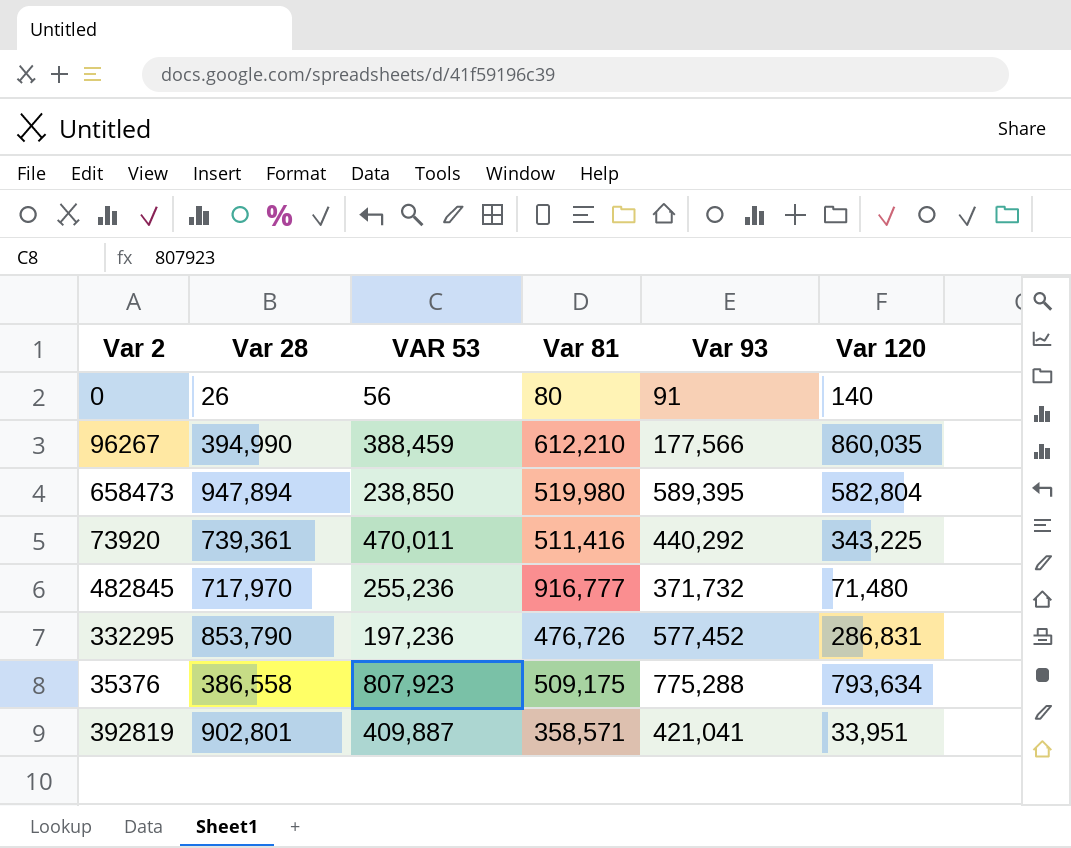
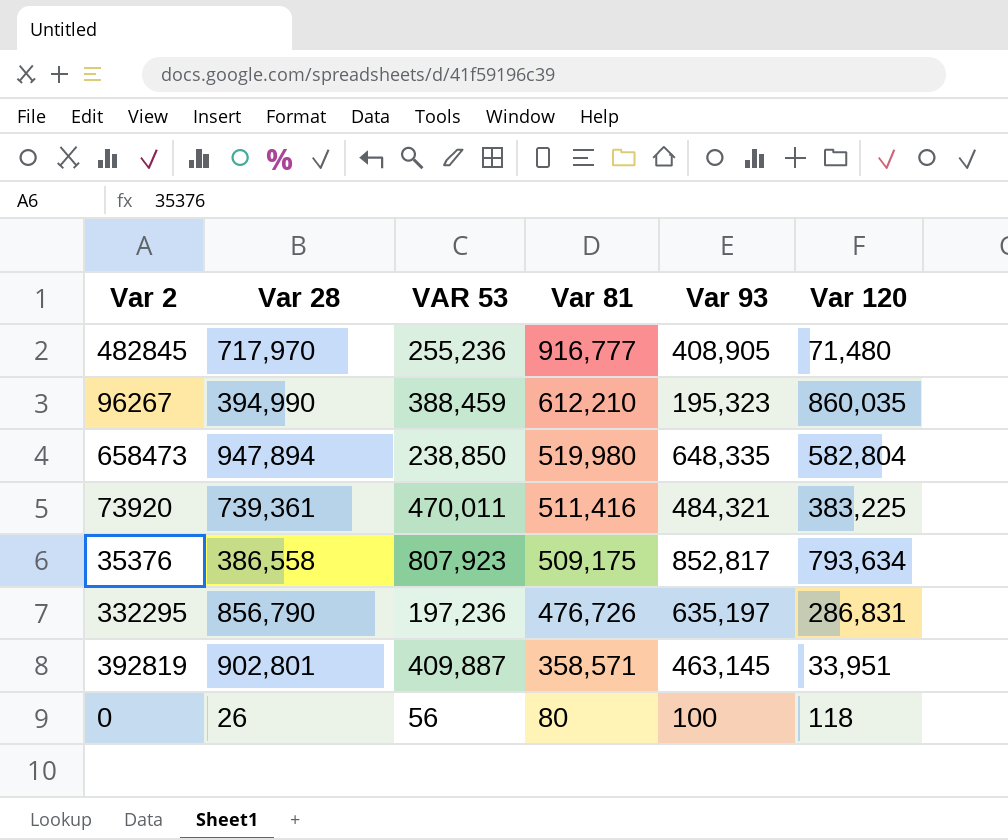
row order: none -> Var 81 descending
482845 | Var 93: 371,732 -> 408,905
96267 | Var 93: 177,566 -> 195,323
658473 | Var 93: 589,395 -> 648,335
73920 | Var 93: 440,292 -> 484,321
73920 | Var 120: 343,225 -> 383,225
35376 | Var 93: 775,288 -> 852,817
332295 | Var 28: 853,790 -> 856,790
332295 | Var 93: 577,452 -> 635,197
392819 | Var 93: 421,041 -> 463,145
0 | Var 93: 91 -> 100
0 | Var 120: 140 -> 118

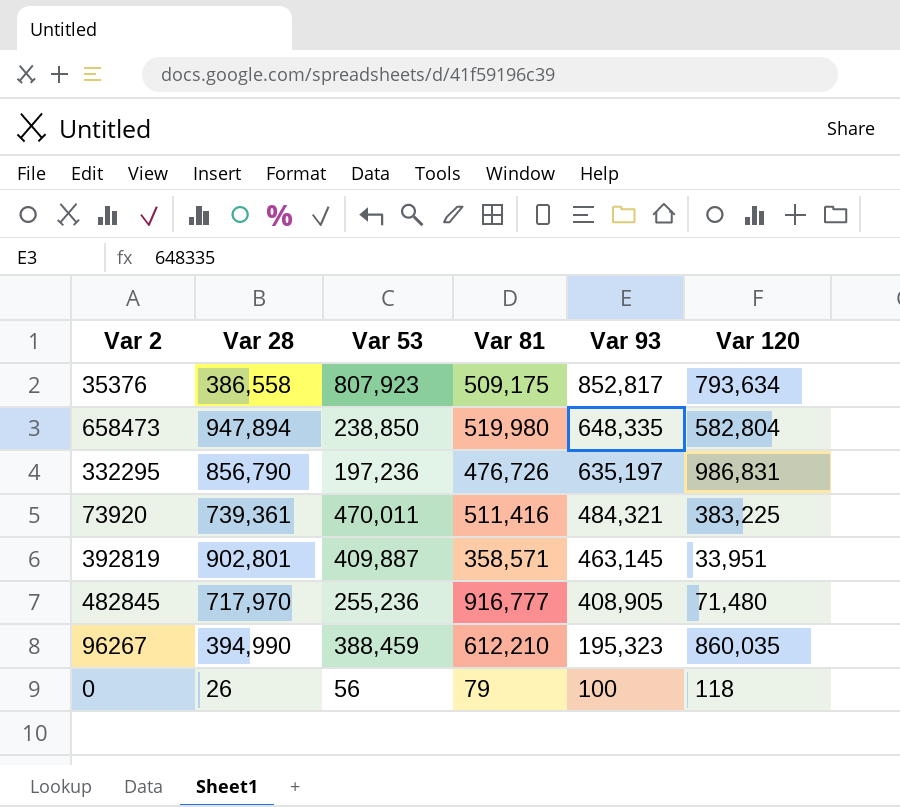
row order: Var 81 descending -> Var 93 descending
column name: VAR 53 -> Var 53
332295 | Var 120: 286,831 -> 986,831
0 | Var 81: 80 -> 79

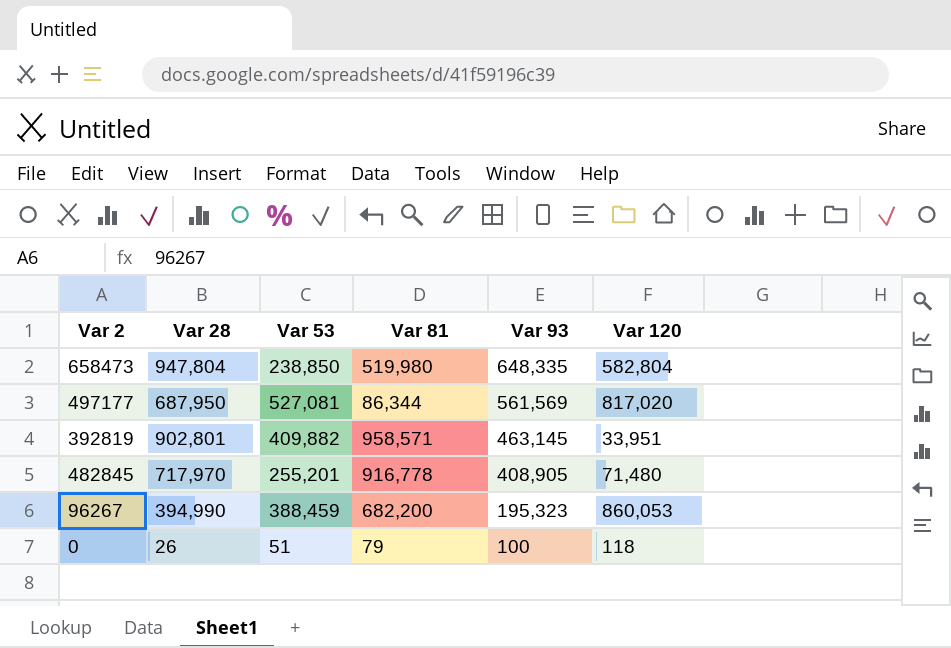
row 35376: 386,558 | 807,923 | 509,175 | 852,817 | 793,634 -> none
row 332295: 856,790 | 197,236 | 476,726 | 635,197 | 986,831 -> none
row 73920: 739,361 | 470,011 | 511,416 | 484,321 | 383,225 -> none
658473 | Var 28: 947,894 -> 947,804
row 497177: none -> 687,950 | 527,081 | 86,344 | 561,569 | 817,020
392819 | Var 53: 409,887 -> 409,882
392819 | Var 81: 358,571 -> 958,571
482845 | Var 53: 255,236 -> 255,201
482845 | Var 81: 916,777 -> 916,778
96267 | Var 81: 612,210 -> 682,200
96267 | Var 120: 860,035 -> 860,053
0 | Var 53: 56 -> 51

